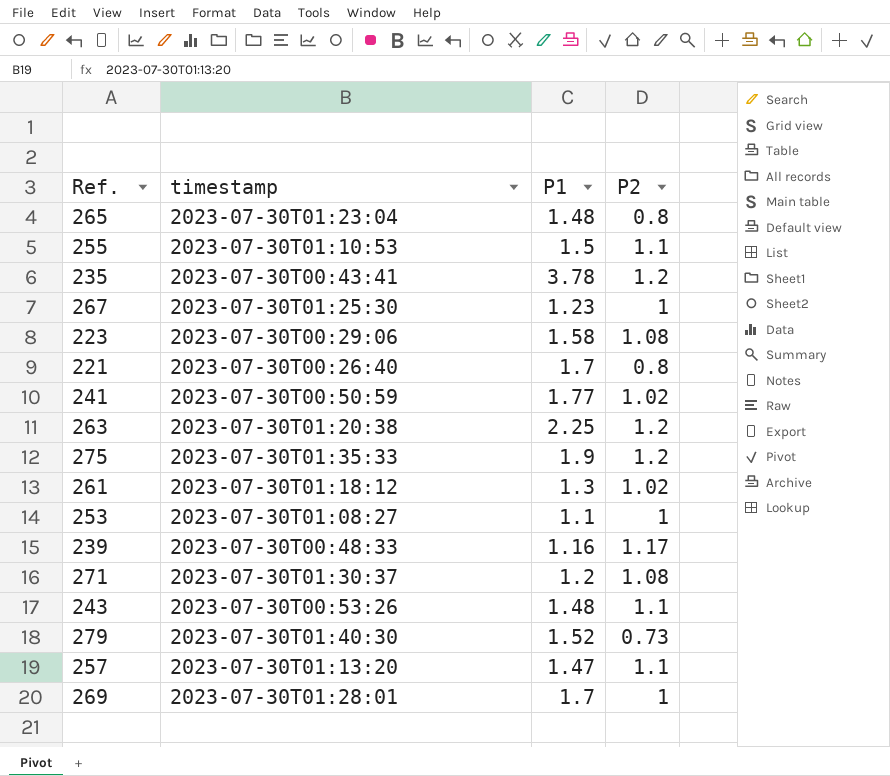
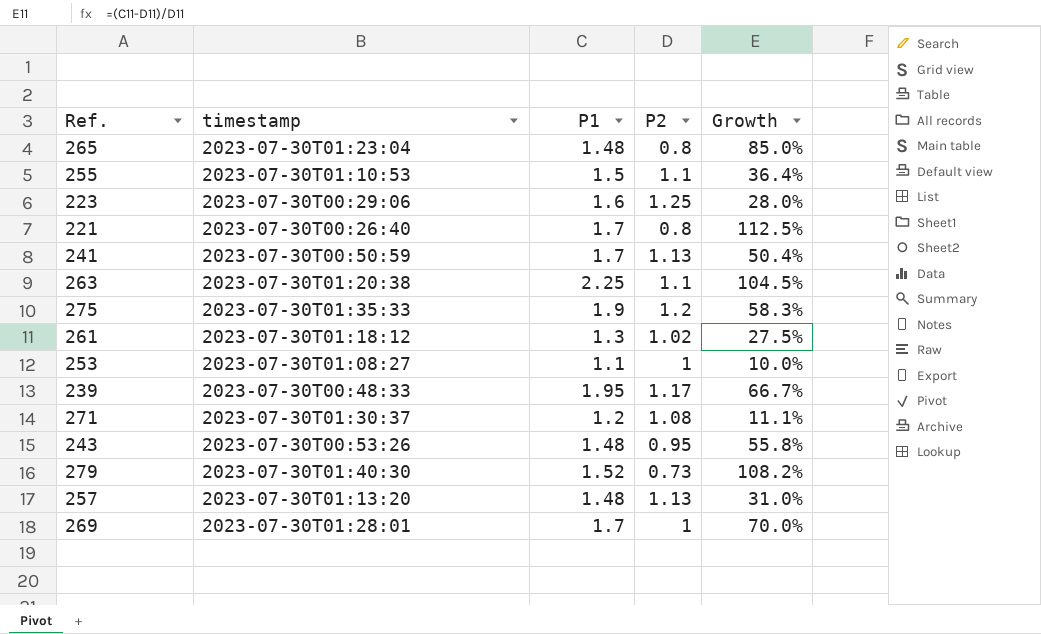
column Growth | formula: none -> ([P1] - [P2]) / [P2]
row 235: 2023-07-30T00:43:41 | 3.78 | 1.2 -> none
row 267: 2023-07-30T01:25:30 | 1.23 | 1 -> none
223 | P1: 1.58 -> 1.6
223 | P2: 1.08 -> 1.25
241 | P1: 1.77 -> 1.7
241 | P2: 1.02 -> 1.13
263 | P2: 1.2 -> 1.1
239 | P1: 1.16 -> 1.95
243 | P2: 1.1 -> 0.95
257 | P1: 1.47 -> 1.48
257 | P2: 1.1 -> 1.13

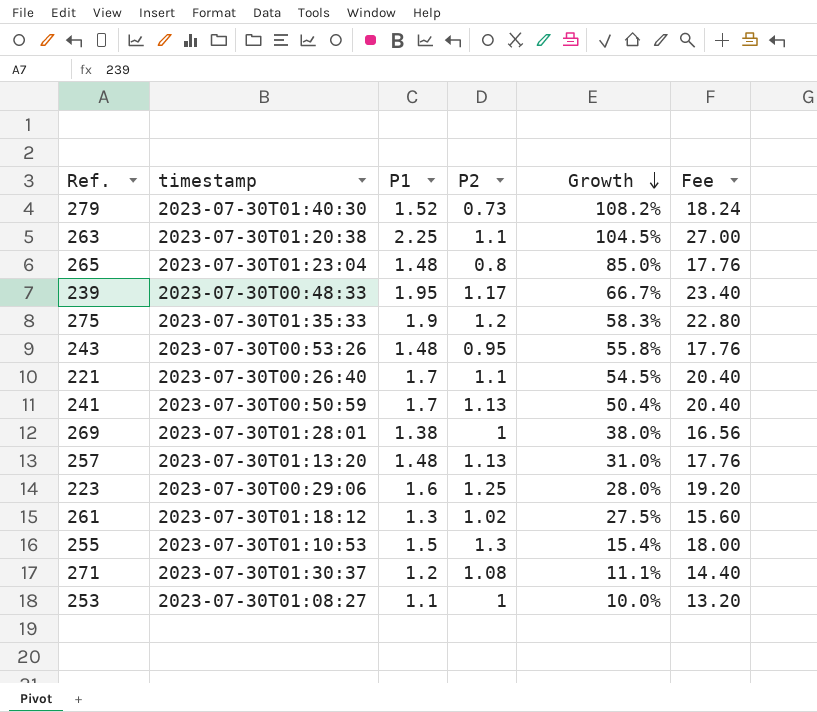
row order: none -> Growth descending
column Fee | formula: none -> [P1] * 12
221 | P2: 0.8 -> 1.1
221 | Growth: 112.5% -> 54.5%
269 | P1: 1.7 -> 1.38
269 | Growth: 70.0% -> 38.0%
255 | P2: 1.1 -> 1.3
255 | Growth: 36.4% -> 15.4%

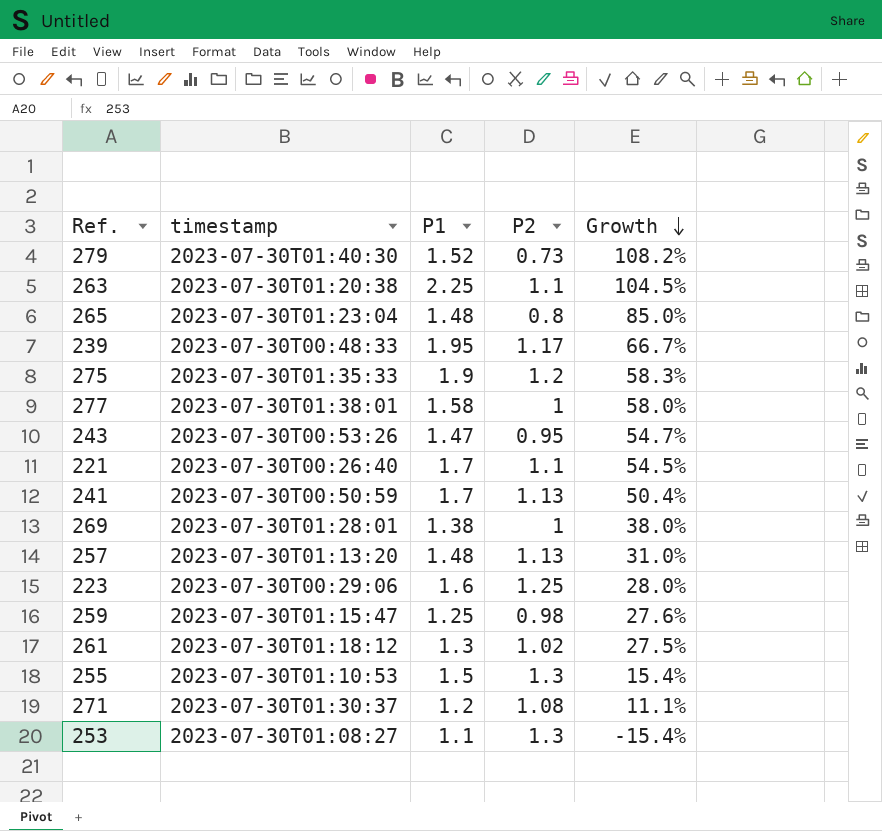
column Fee | formula: [P1] * 12 -> none
row 277: none -> 2023-07-30T01:38:01 | 1.58 | 1 | 58.0%
243 | P1: 1.48 -> 1.47
243 | Growth: 55.8% -> 54.7%
row 259: none -> 2023-07-30T01:15:47 | 1.25 | 0.98 | 27.6%
253 | P2: 1 -> 1.3
253 | Growth: 10.0% -> -15.4%

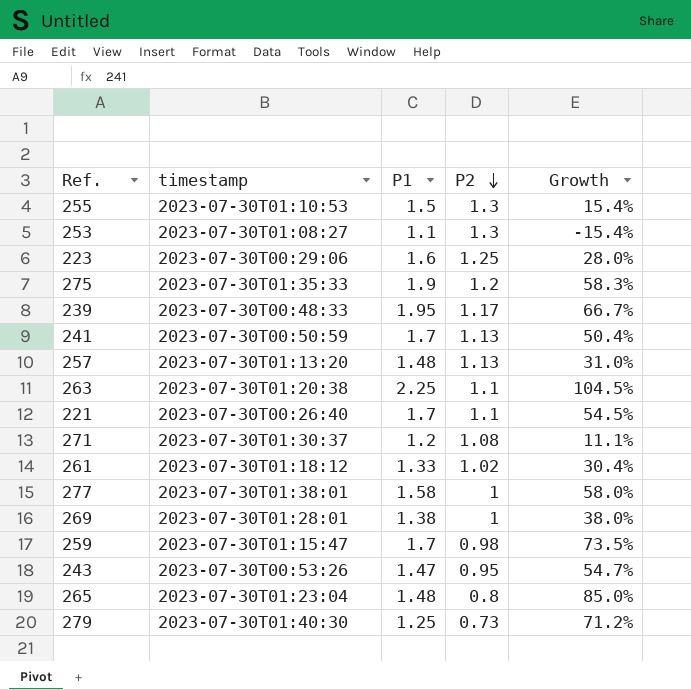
row order: Growth descending -> P2 descending
261 | P1: 1.3 -> 1.33
261 | Growth: 27.5% -> 30.4%
259 | P1: 1.25 -> 1.7
259 | Growth: 27.6% -> 73.5%
279 | P1: 1.52 -> 1.25
279 | Growth: 108.2% -> 71.2%

